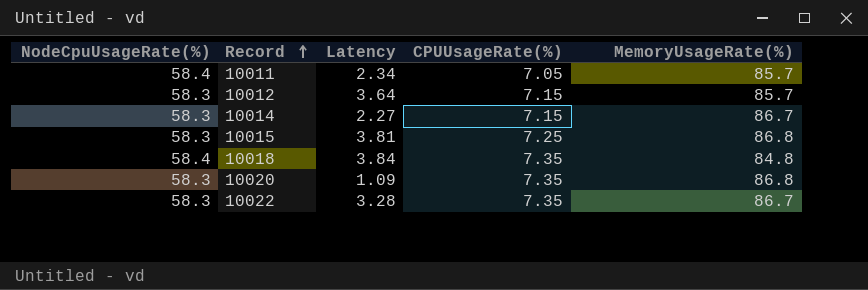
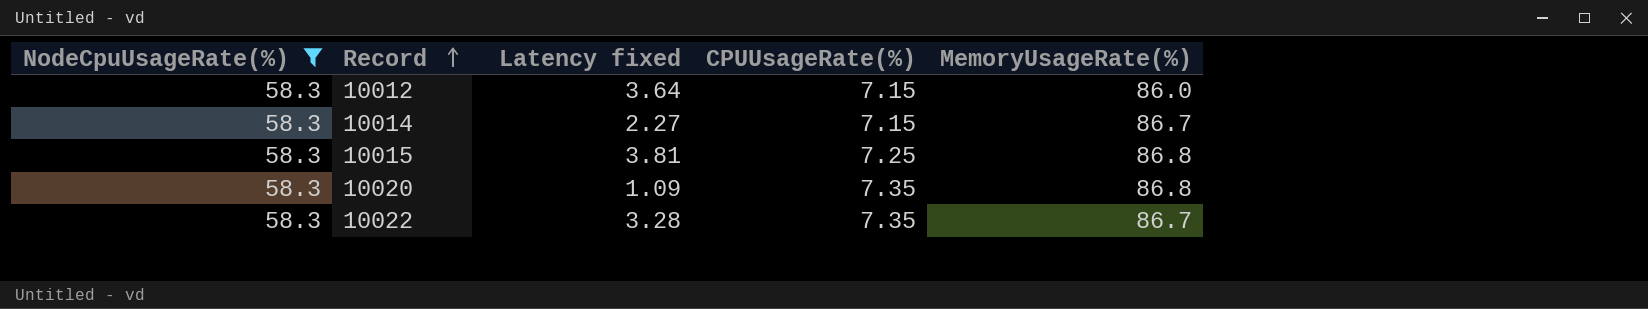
filter: none -> NodeCpuUsageRate(%) = 58.3
column name: Latency -> Latency fixed
10012 | MemoryUsageRate(%): 85.7 -> 86.0

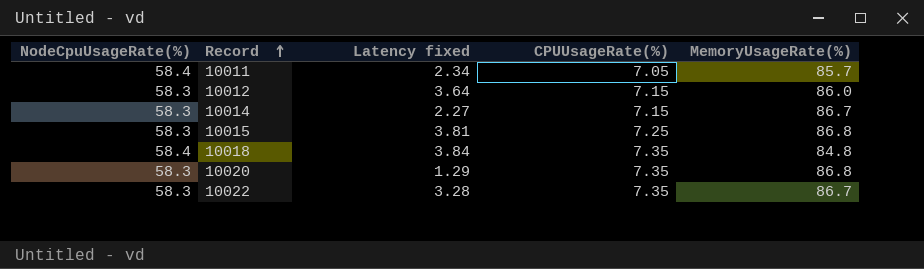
filter: NodeCpuUsageRate(%) = 58.3 -> none
10020 | Latency fixed: 1.09 -> 1.29

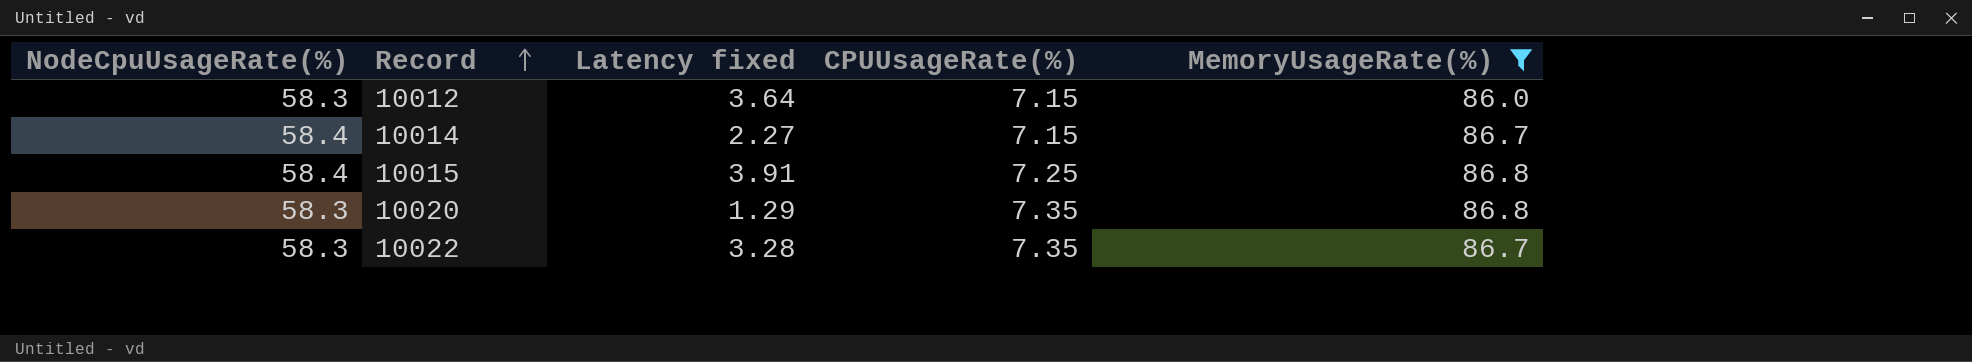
filter: none -> MemoryUsageRate(%) >= 86.0
10014 | NodeCpuUsageRate(%): 58.3 -> 58.4
10015 | NodeCpuUsageRate(%): 58.3 -> 58.4
10015 | Latency fixed: 3.81 -> 3.91

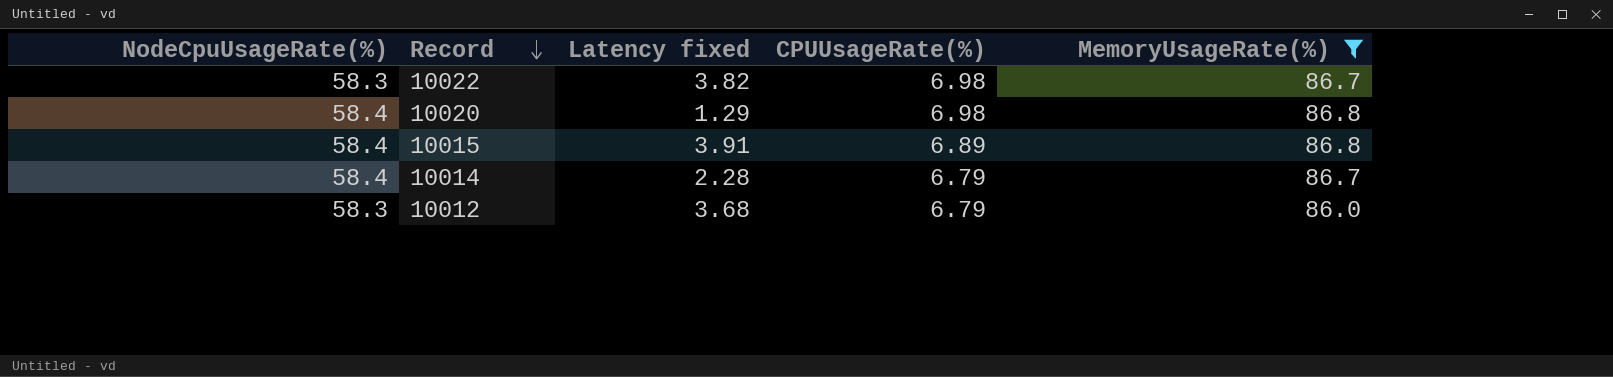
row order: Record ascending -> Record descending
10022 | Latency fixed: 3.28 -> 3.82
10022 | CPUUsageRate(%): 7.35 -> 6.98
10020 | NodeCpuUsageRate(%): 58.3 -> 58.4
10020 | CPUUsageRate(%): 7.35 -> 6.98
10015 | CPUUsageRate(%): 7.25 -> 6.89
10014 | Latency fixed: 2.27 -> 2.28
10014 | CPUUsageRate(%): 7.15 -> 6.79
10012 | Latency fixed: 3.64 -> 3.68
10012 | CPUUsageRate(%): 7.15 -> 6.79

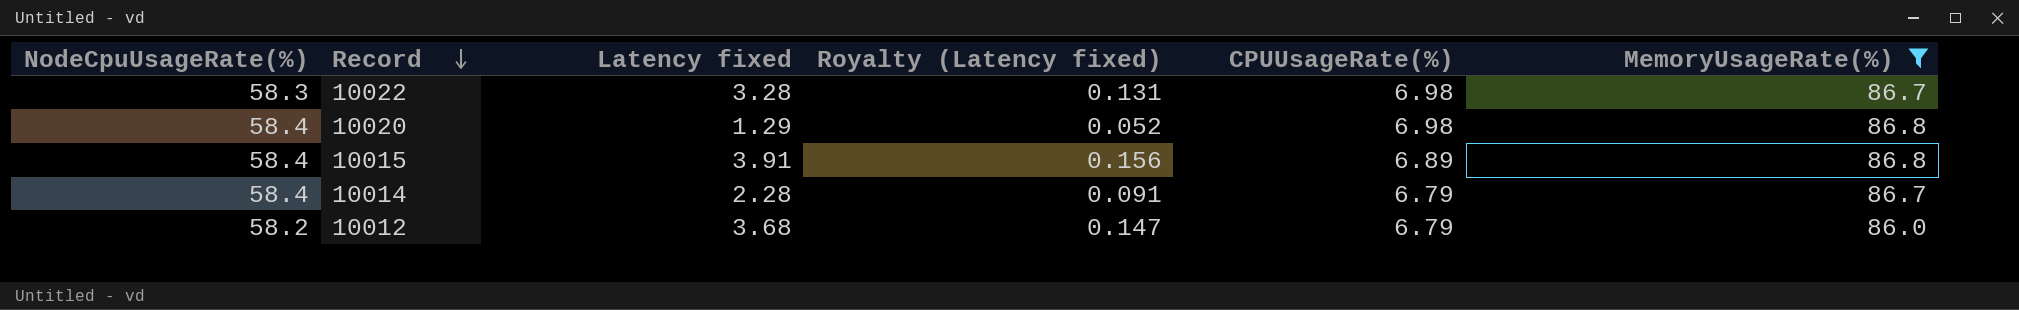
column Royalty (Latency fixed) | formula: none -> [Latency fixed] * 0.04
10022 | Latency fixed: 3.82 -> 3.28
10012 | NodeCpuUsageRate(%): 58.3 -> 58.2

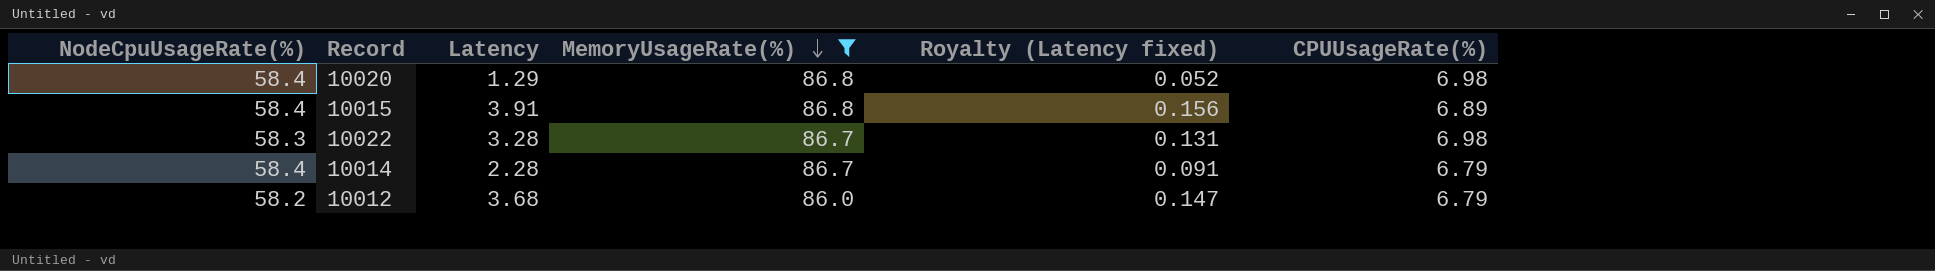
row order: Record descending -> MemoryUsageRate(%) descending
column name: Latency fixed -> Latency
column MemoryUsageRate(%) | position: 6 -> 4

